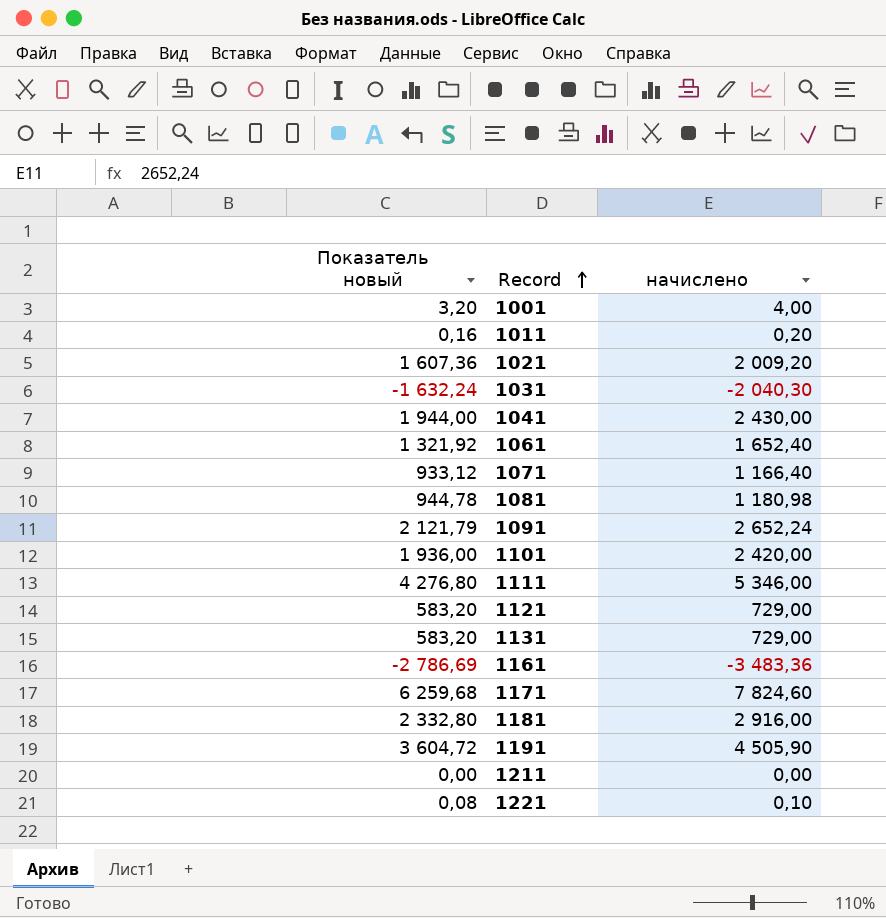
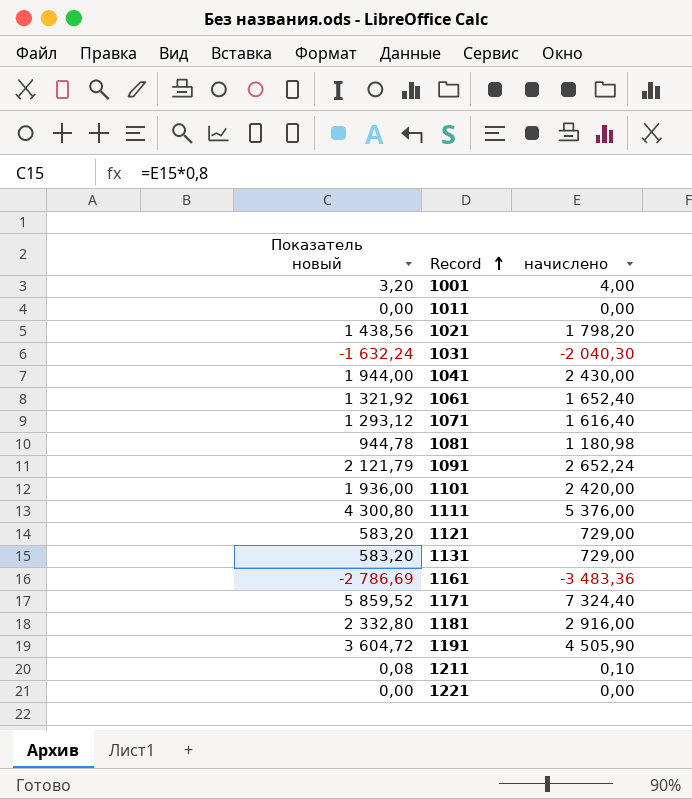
1011 | Показатель новый: 0,16 -> 0,00
1011 | начислено: 0,20 -> 0,00
1021 | Показатель новый: 1 607,36 -> 1 438,56
1021 | начислено: 2 009,20 -> 1 798,20
1071 | Показатель новый: 933,12 -> 1 293,12
1071 | начислено: 1 166,40 -> 1 616,40
1111 | Показатель новый: 4 276,80 -> 4 300,80
1111 | начислено: 5 346,00 -> 5 376,00
1171 | Показатель новый: 6 259,68 -> 5 859,52
1171 | начислено: 7 824,60 -> 7 324,40
1211 | Показатель новый: 0,00 -> 0,08
1211 | начислено: 0,00 -> 0,10
1221 | Показатель новый: 0,08 -> 0,00
1221 | начислено: 0,10 -> 0,00

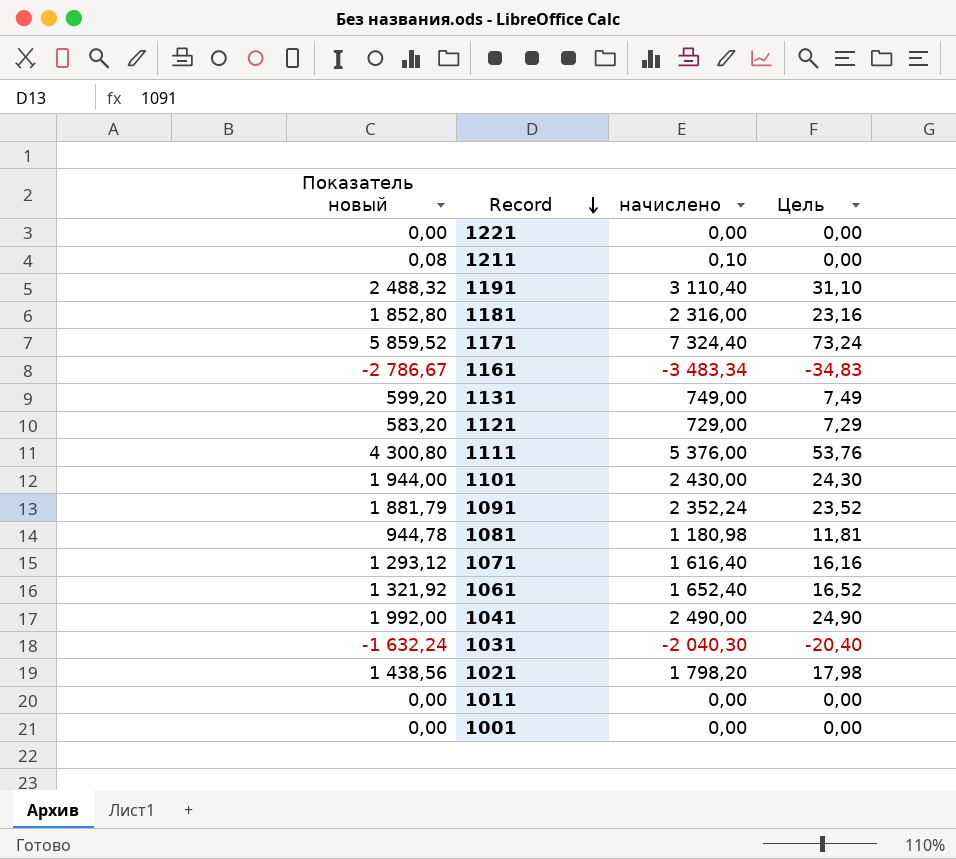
row order: Record ascending -> Record descending
column Цель | formula: none -> [начислено] * 0,01
1191 | Показатель новый: 3 604,72 -> 2 488,32
1191 | начислено: 4 505,90 -> 3 110,40
1181 | Показатель новый: 2 332,80 -> 1 852,80
1181 | начислено: 2 916,00 -> 2 316,00
1161 | Показатель новый: -2 786,69 -> -2 786,67
1161 | начислено: -3 483,36 -> -3 483,34
1131 | Показатель новый: 583,20 -> 599,20
1131 | начислено: 729,00 -> 749,00
1101 | Показатель новый: 1 936,00 -> 1 944,00
1101 | начислено: 2 420,00 -> 2 430,00
1091 | Показатель новый: 2 121,79 -> 1 881,79
1091 | начислено: 2 652,24 -> 2 352,24
1041 | Показатель новый: 1 944,00 -> 1 992,00
1041 | начислено: 2 430,00 -> 2 490,00
1001 | Показатель новый: 3,20 -> 0,00
1001 | начислено: 4,00 -> 0,00

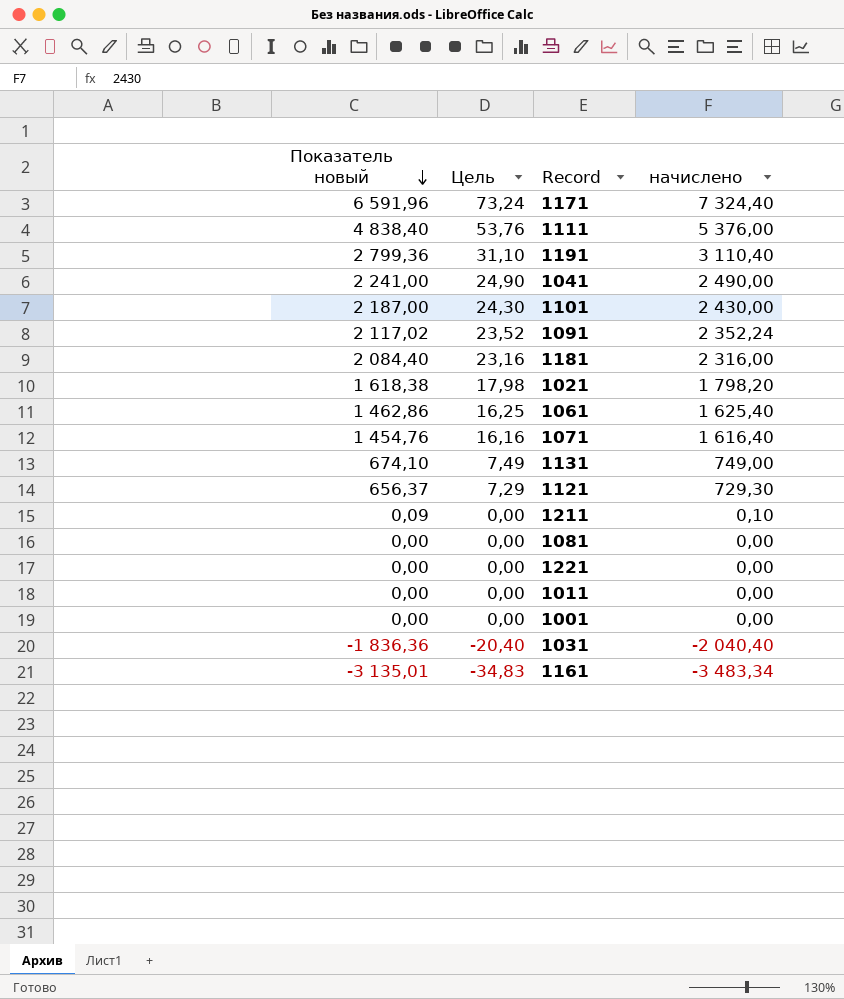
row order: Record descending -> Показатель новый descending
column Показатель новый | formula: [начислено] * 0,8 -> [начислено] * 0,9
column Цель | position: 4 -> 2
1061 | Цель: 16,52 -> 16,25
1061 | начислено: 1 652,40 -> 1 625,40
1121 | начислено: 729,00 -> 729,30
1081 | Цель: 11,81 -> 0,00
1081 | начислено: 1 180,98 -> 0,00
1031 | начислено: -2 040,30 -> -2 040,40

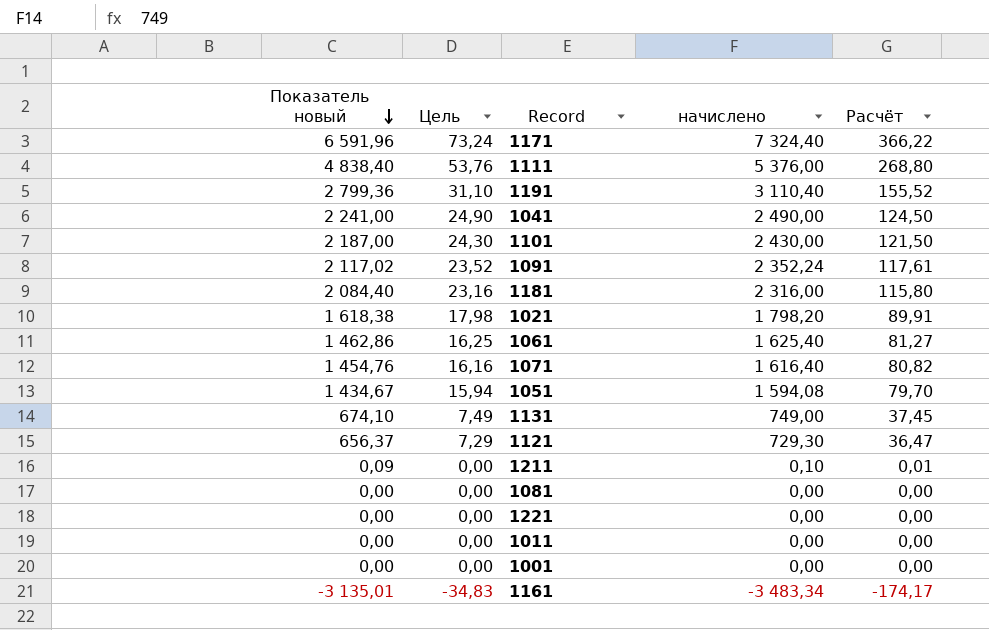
column Расчёт | formula: none -> [начислено] * 0,05
row 1031: -1 836,36 | -20,40 | -2 040,40 -> none
row 1051: none -> 1 434,67 | 15,94 | 1 594,08 | 79,70

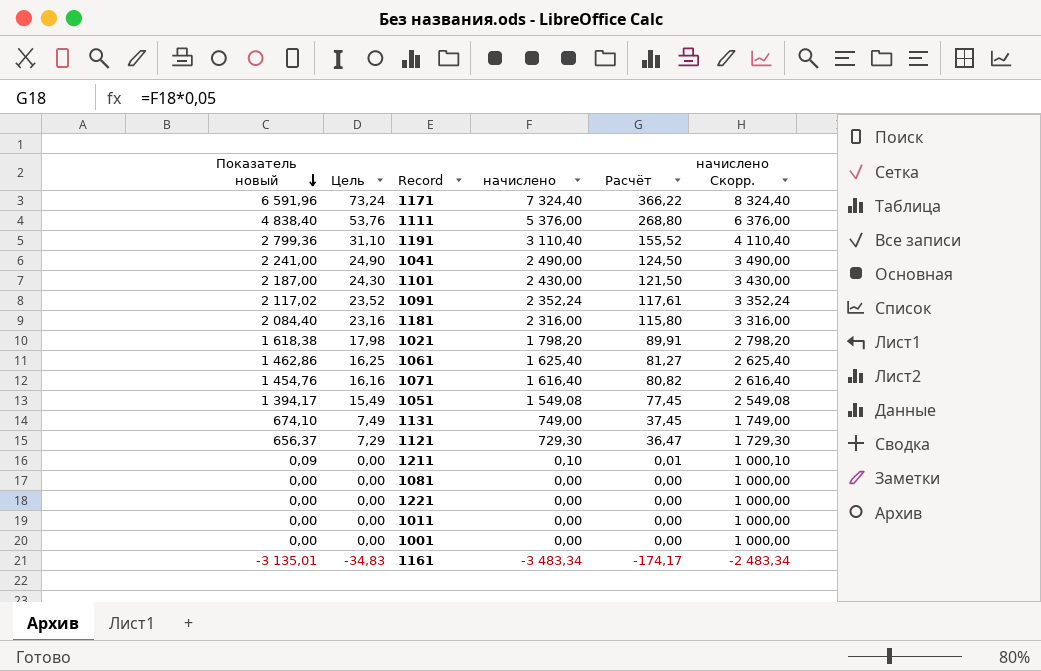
column начислено Скорр. | formula: none -> [начислено] + 1000
1051 | Показатель новый: 1 434,67 -> 1 394,17
1051 | Цель: 15,94 -> 15,49
1051 | начислено: 1 594,08 -> 1 549,08
1051 | Расчёт: 79,70 -> 77,45

